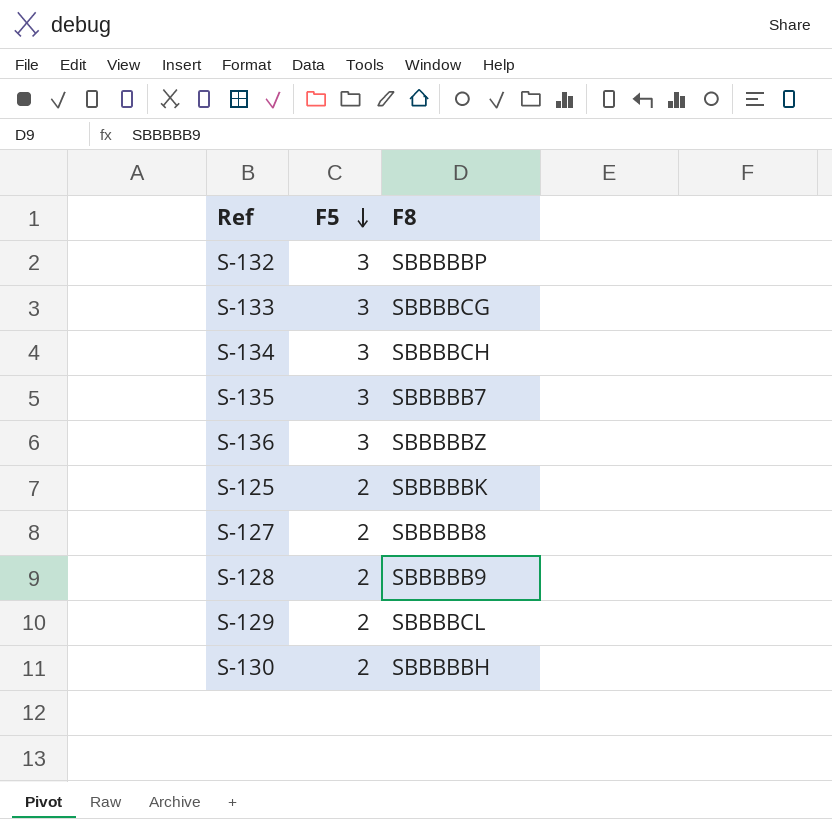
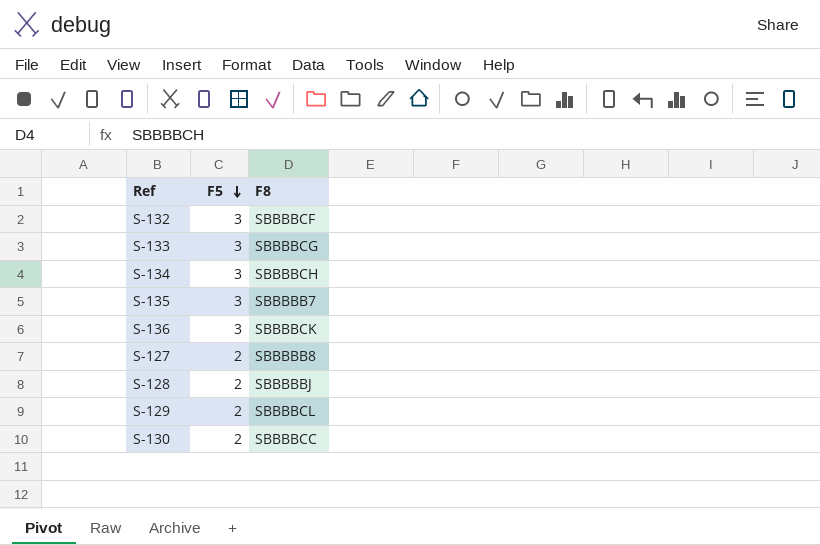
row S-125: 2 | SBBBBBK -> none
S-132 | F8: SBBBBBP -> SBBBBCF
S-136 | F8: SBBBBBZ -> SBBBBCK
S-128 | F8: SBBBBB9 -> SBBBBBJ
S-130 | F8: SBBBBBH -> SBBBBCC

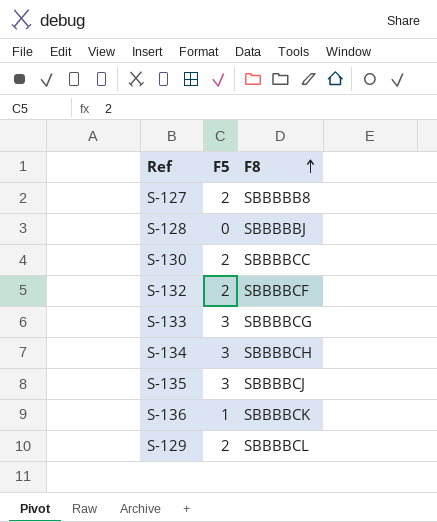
row order: F5 descending -> F8 ascending
S-128 | F5: 2 -> 0
S-132 | F5: 3 -> 2
S-135 | F8: SBBBBB7 -> SBBBBCJ
S-136 | F5: 3 -> 1

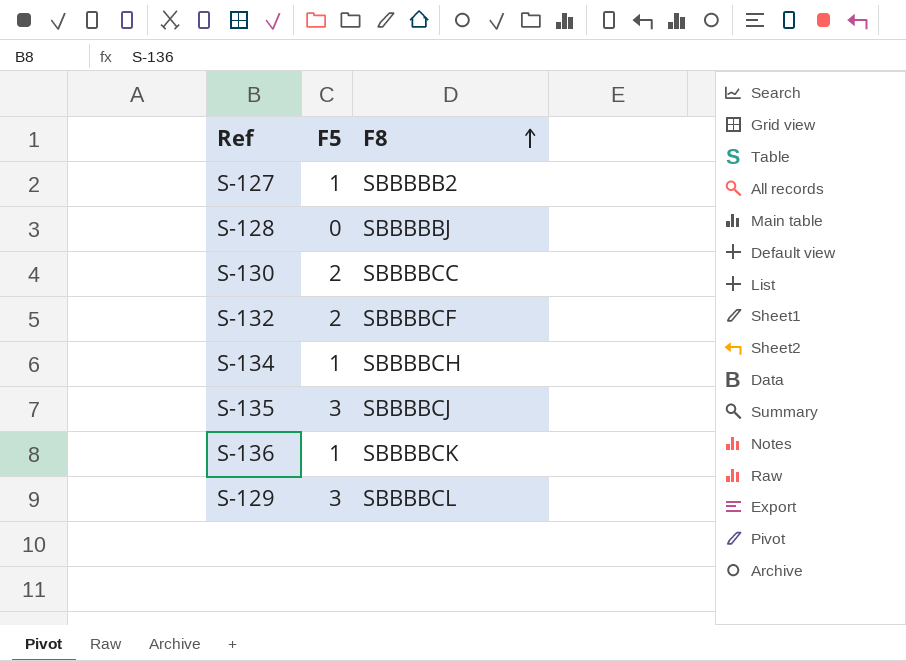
row S-133: 3 | SBBBBCG -> none
S-127 | F5: 2 -> 1
S-127 | F8: SBBBBB8 -> SBBBBB2
S-134 | F5: 3 -> 1
S-129 | F5: 2 -> 3

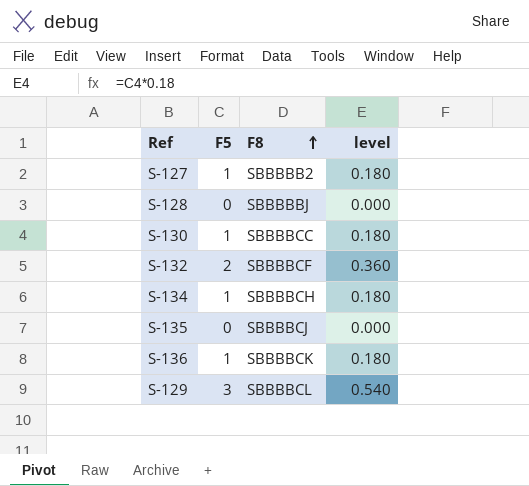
column level | formula: none -> [F5] * 0.18
S-130 | F5: 2 -> 1
S-135 | F5: 3 -> 0

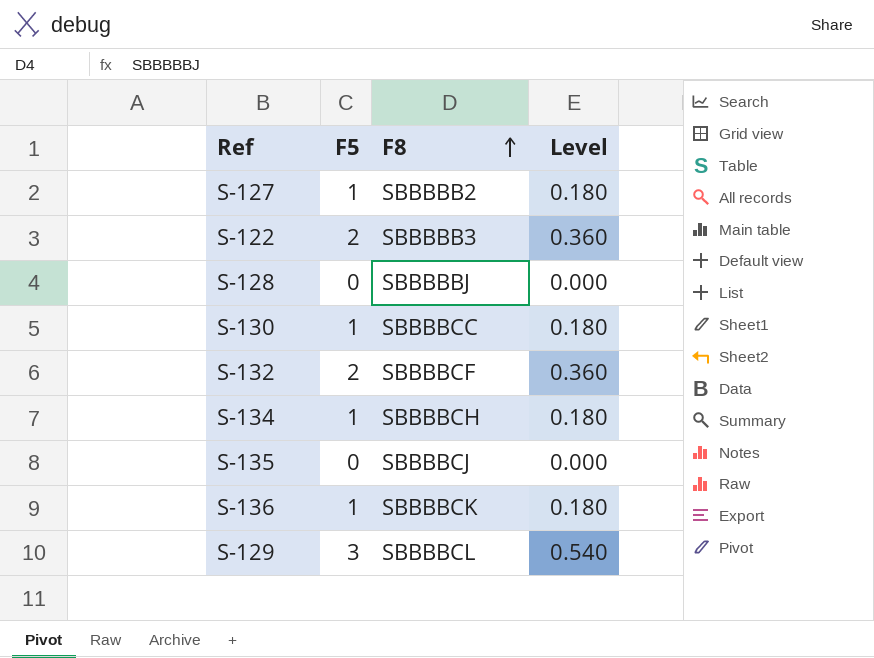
column name: level -> Level
row S-122: none -> 2 | SBBBBB3 | 0.360

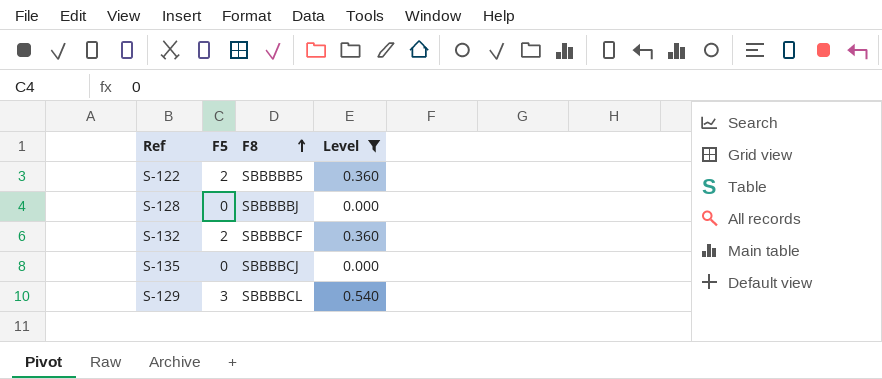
filter: none -> Level != 0.180
S-122 | F8: SBBBBB3 -> SBBBBB5

